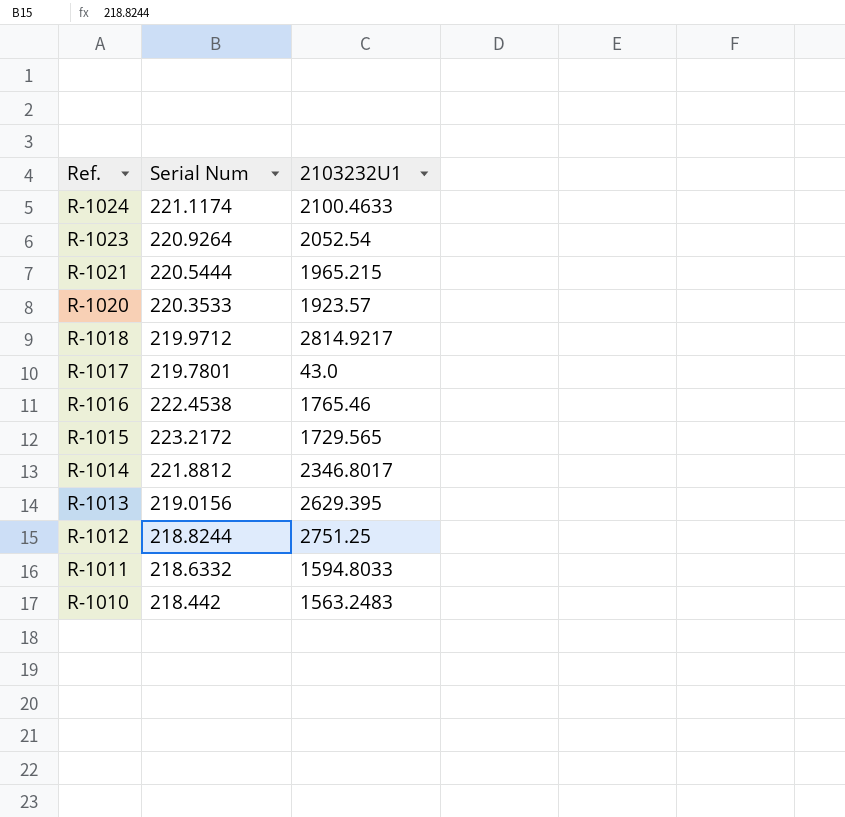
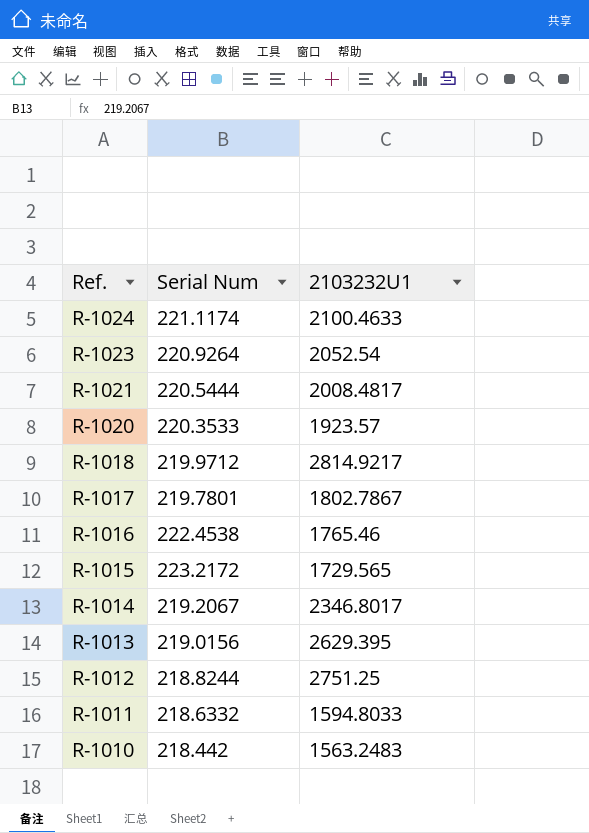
R-1021 | 2103232U1: 1965.215 -> 2008.4817
R-1017 | 2103232U1: 43.0 -> 1802.7867
R-1014 | Serial Num: 221.8812 -> 219.2067

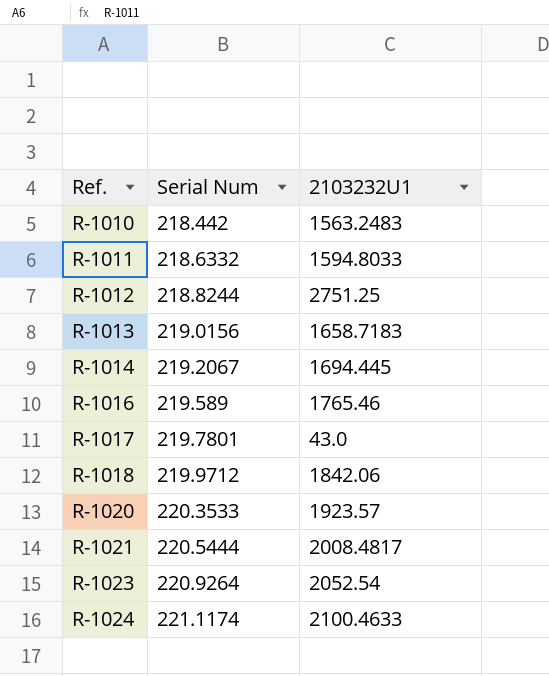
row order: Ref. descending -> Ref. ascending
row R-1015: 223.2172 | 1729.565 -> none
R-1013 | 2103232U1: 2629.395 -> 1658.7183
R-1014 | 2103232U1: 2346.8017 -> 1694.445
R-1016 | Serial Num: 222.4538 -> 219.589
R-1017 | 2103232U1: 1802.7867 -> 43.0
R-1018 | 2103232U1: 2814.9217 -> 1842.06

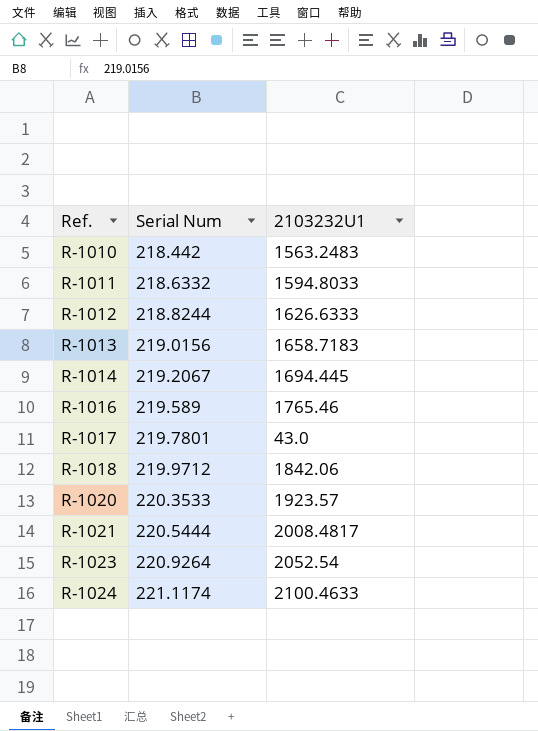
R-1012 | 2103232U1: 2751.25 -> 1626.6333

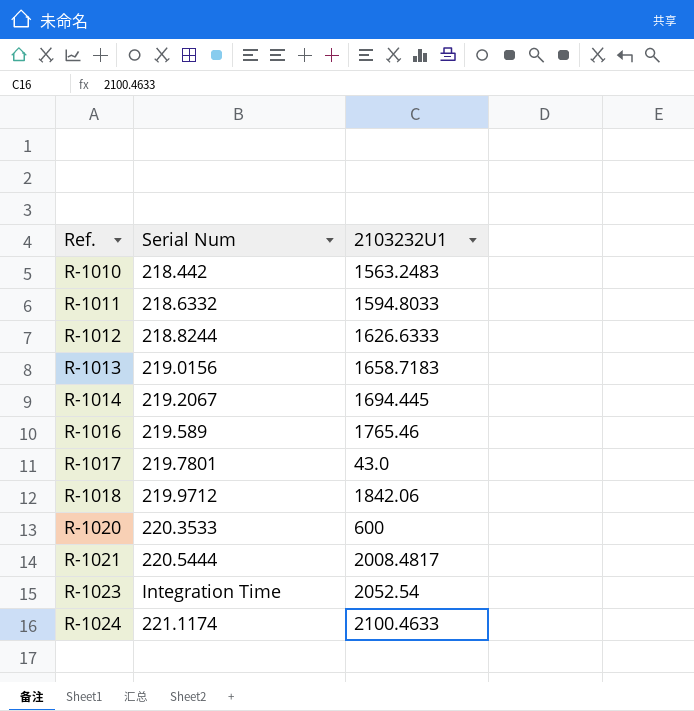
R-1020 | 2103232U1: 1923.57 -> 600
R-1023 | Serial Num: 220.9264 -> Integration Time

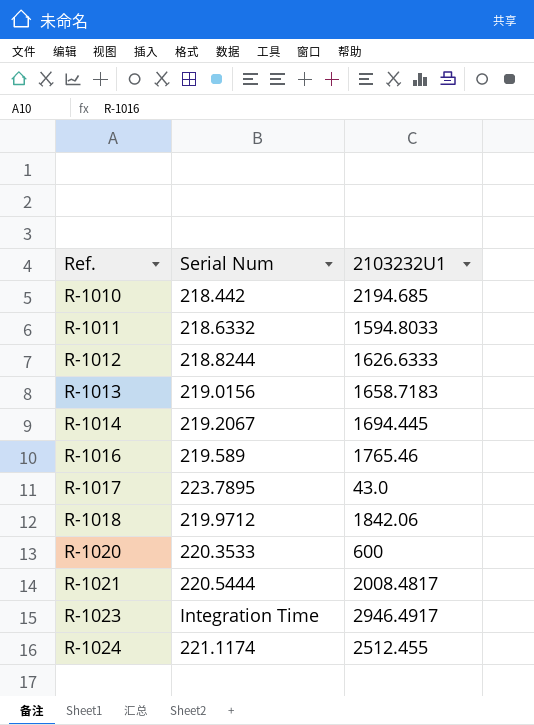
R-1010 | 2103232U1: 1563.2483 -> 2194.685
R-1017 | Serial Num: 219.7801 -> 223.7895
R-1023 | 2103232U1: 2052.54 -> 2946.4917
R-1024 | 2103232U1: 2100.4633 -> 2512.455

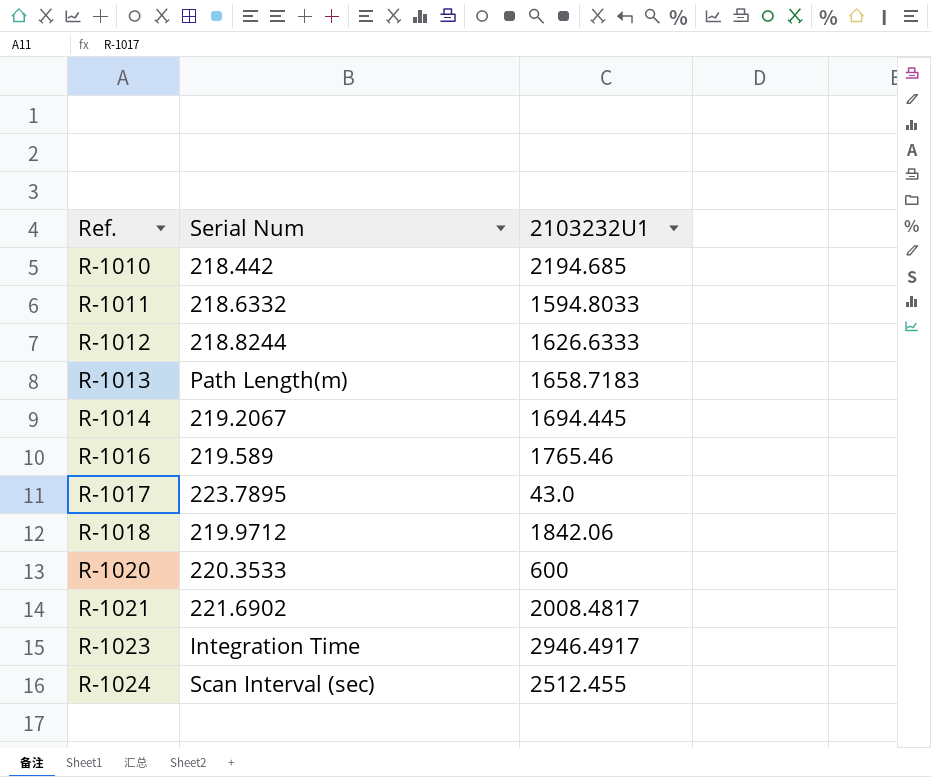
R-1013 | Serial Num: 219.0156 -> Path Length(m)
R-1021 | Serial Num: 220.5444 -> 221.6902
R-1024 | Serial Num: 221.1174 -> Scan Interval (sec)

